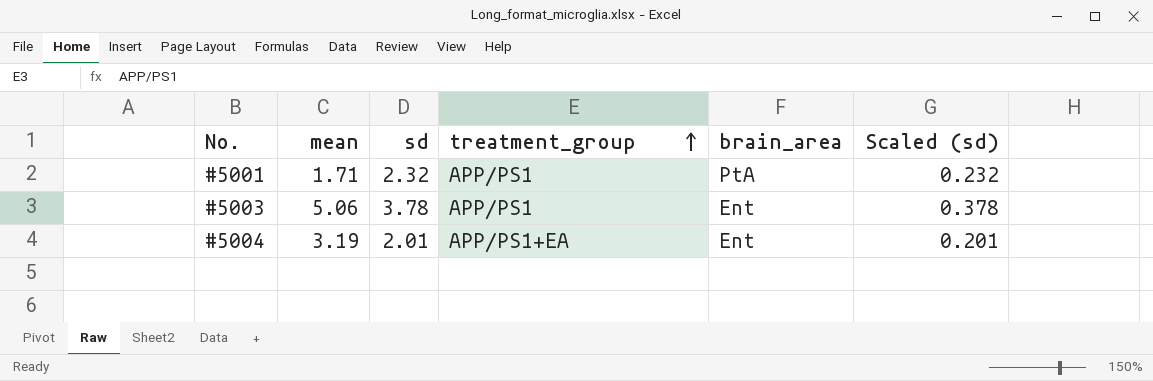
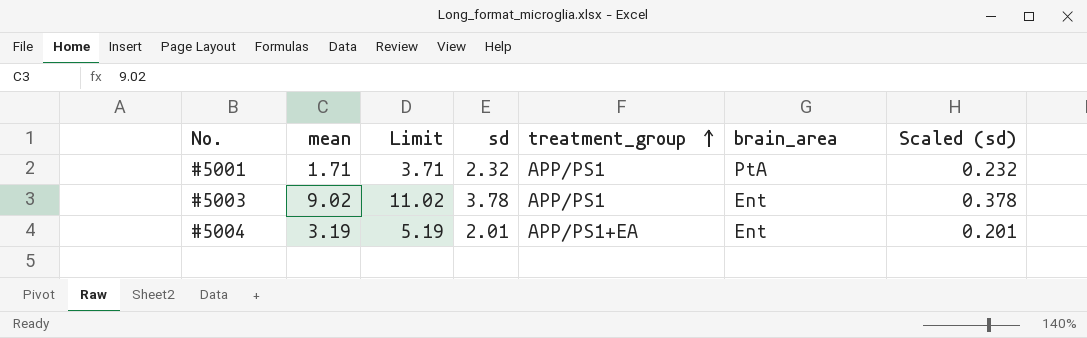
column Limit | formula: none -> [mean] + 2
#5003 | mean: 5.06 -> 9.02

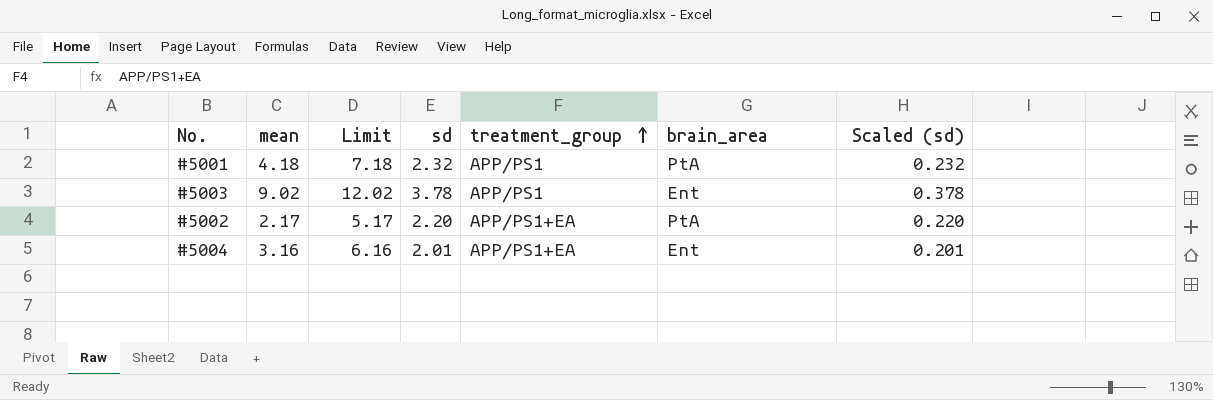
column Limit | formula: [mean] + 2 -> [mean] + 3
#5001 | mean: 1.71 -> 4.18
row #5002: none -> 2.17 | 5.17 | 2.20 | APP/PS1+EA | PtA | 0.220
#5004 | mean: 3.19 -> 3.16

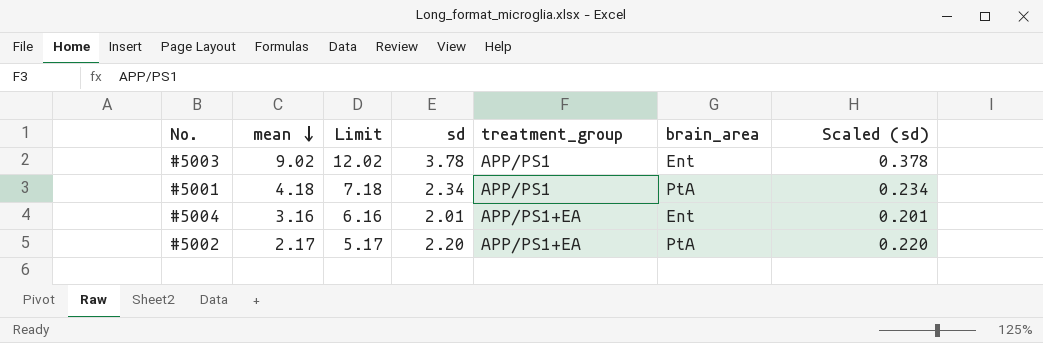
row order: treatment_group ascending -> mean descending
#5001 | sd: 2.32 -> 2.34
#5001 | Scaled (sd): 0.232 -> 0.234

